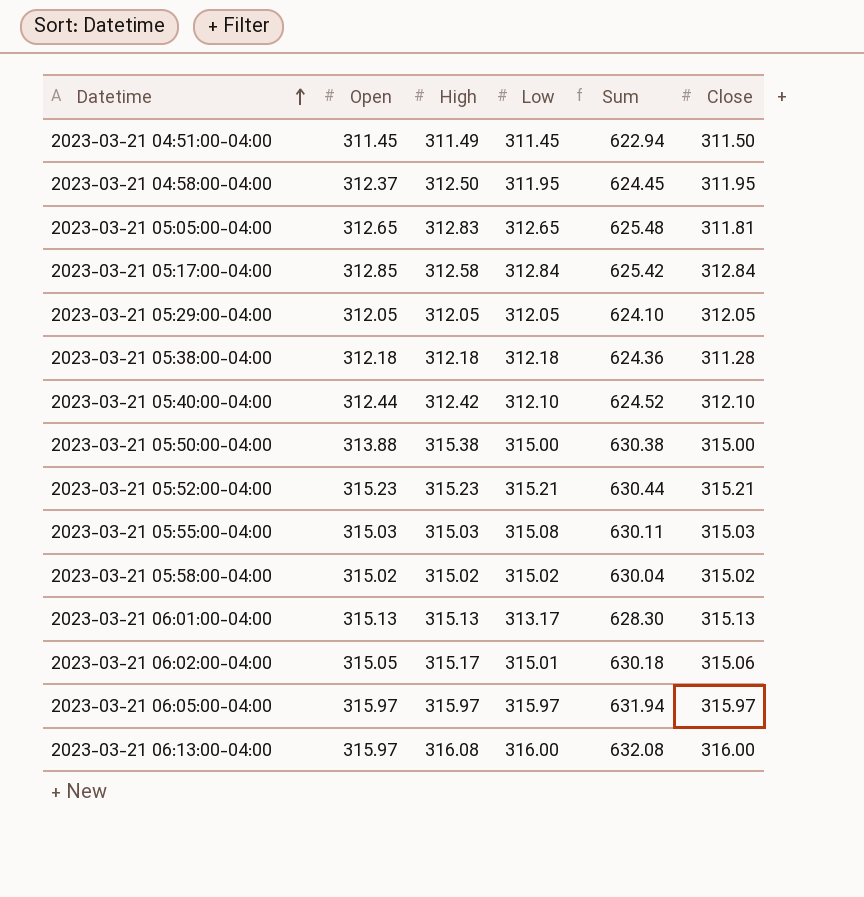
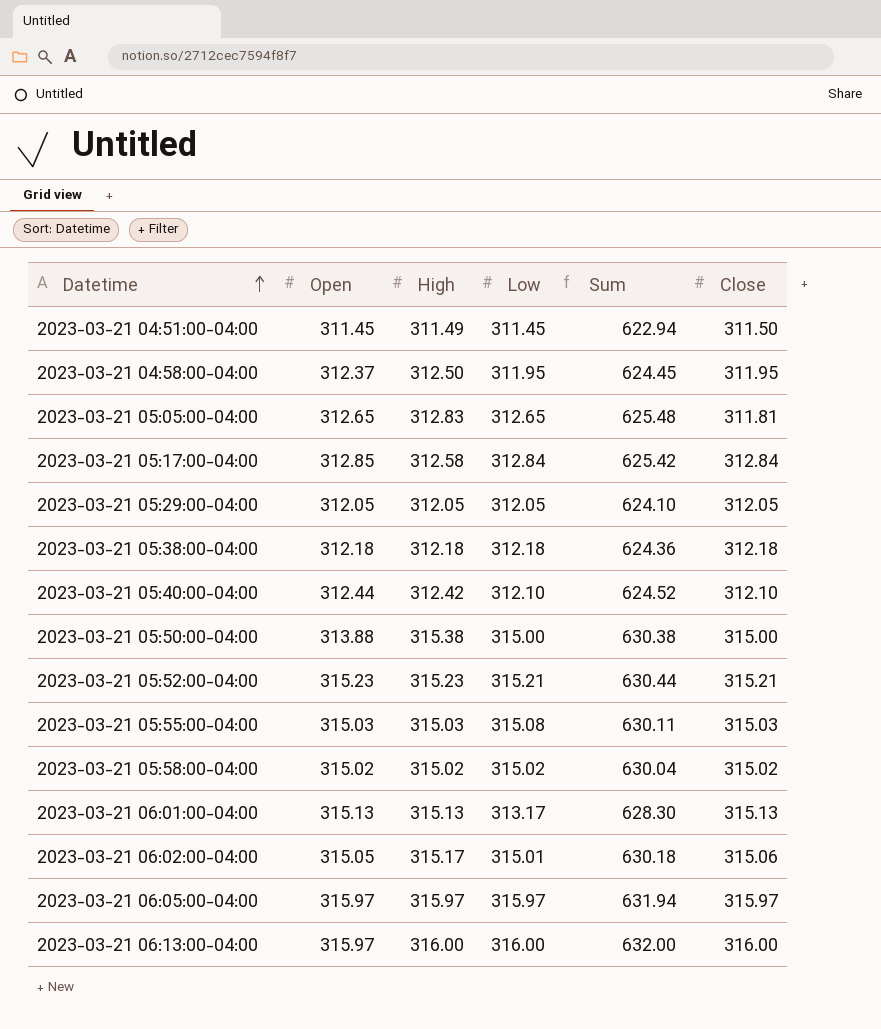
2023-03-21 05:38:00-04:00 | Close: 311.28 -> 312.18
2023-03-21 06:13:00-04:00 | High: 316.08 -> 316.00
2023-03-21 06:13:00-04:00 | Sum: 632.08 -> 632.00

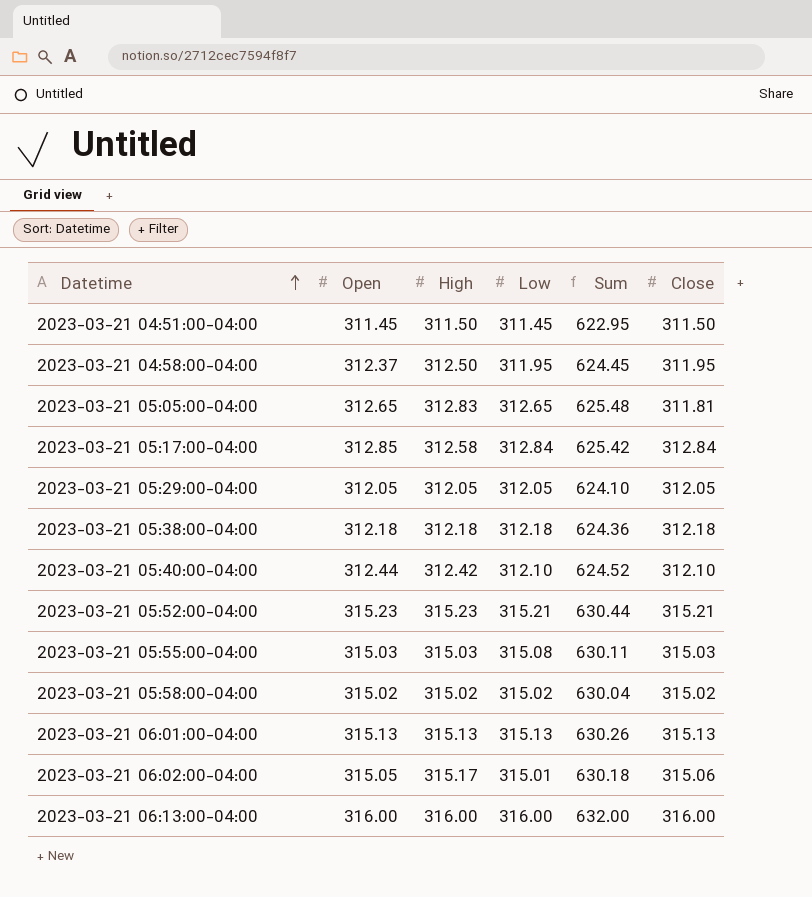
row 2023-03-21 05:50:00-04:00: 313.88 | 315.38 | 315.00 | 630.38 | 315.00 -> none
row 2023-03-21 06:05:00-04:00: 315.97 | 315.97 | 315.97 | 631.94 | 315.97 -> none
2023-03-21 04:51:00-04:00 | High: 311.49 -> 311.50
2023-03-21 04:51:00-04:00 | Sum: 622.94 -> 622.95
2023-03-21 06:01:00-04:00 | Low: 313.17 -> 315.13
2023-03-21 06:01:00-04:00 | Sum: 628.30 -> 630.26
2023-03-21 06:13:00-04:00 | Open: 315.97 -> 316.00

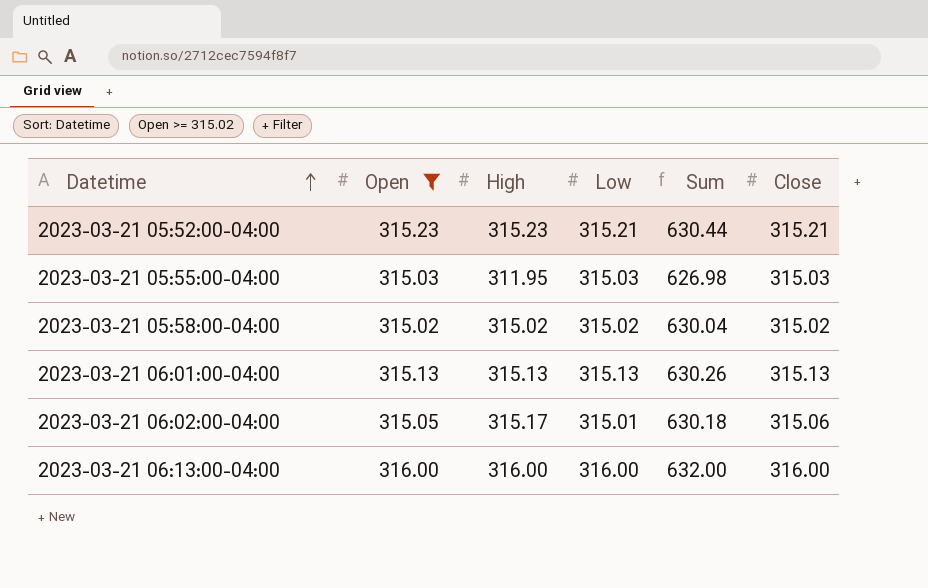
filter: none -> Open >= 315.02
2023-03-21 05:55:00-04:00 | High: 315.03 -> 311.95
2023-03-21 05:55:00-04:00 | Low: 315.08 -> 315.03
2023-03-21 05:55:00-04:00 | Sum: 630.11 -> 626.98

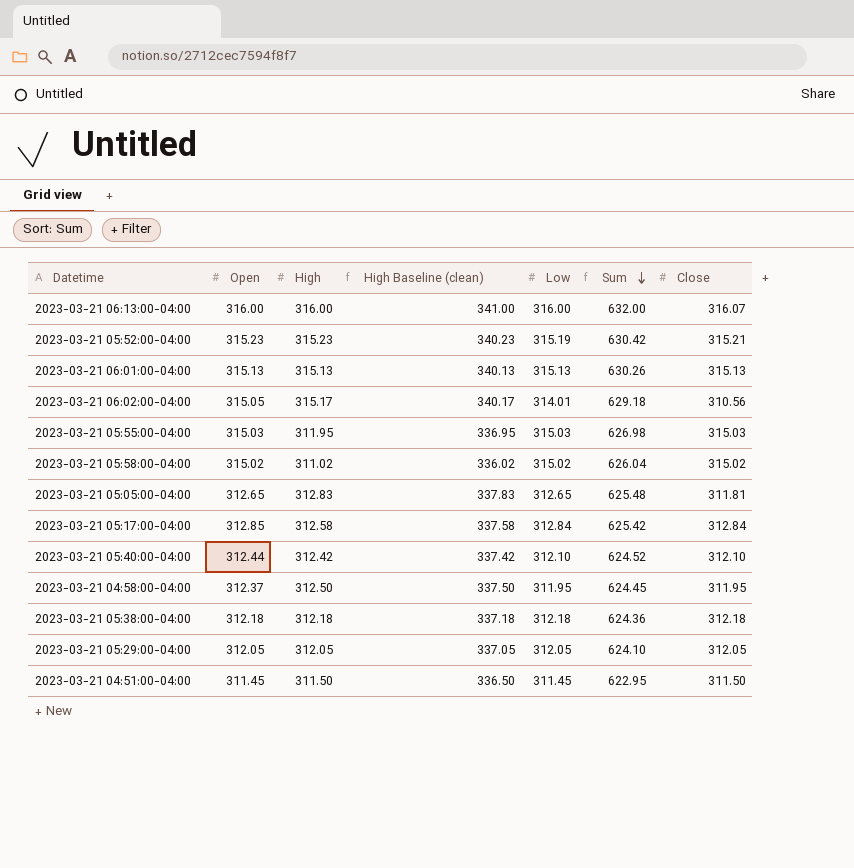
filter: Open >= 315.02 -> none
row order: Datetime ascending -> Sum descending
column High Baseline (clean) | formula: none -> [High] + 25
2023-03-21 06:13:00-04:00 | Close: 316.00 -> 316.07
2023-03-21 05:52:00-04:00 | Low: 315.21 -> 315.19
2023-03-21 05:52:00-04:00 | Sum: 630.44 -> 630.42
2023-03-21 06:02:00-04:00 | Low: 315.01 -> 314.01
2023-03-21 06:02:00-04:00 | Sum: 630.18 -> 629.18
2023-03-21 06:02:00-04:00 | Close: 315.06 -> 310.56
2023-03-21 05:58:00-04:00 | High: 315.02 -> 311.02
2023-03-21 05:58:00-04:00 | Sum: 630.04 -> 626.04

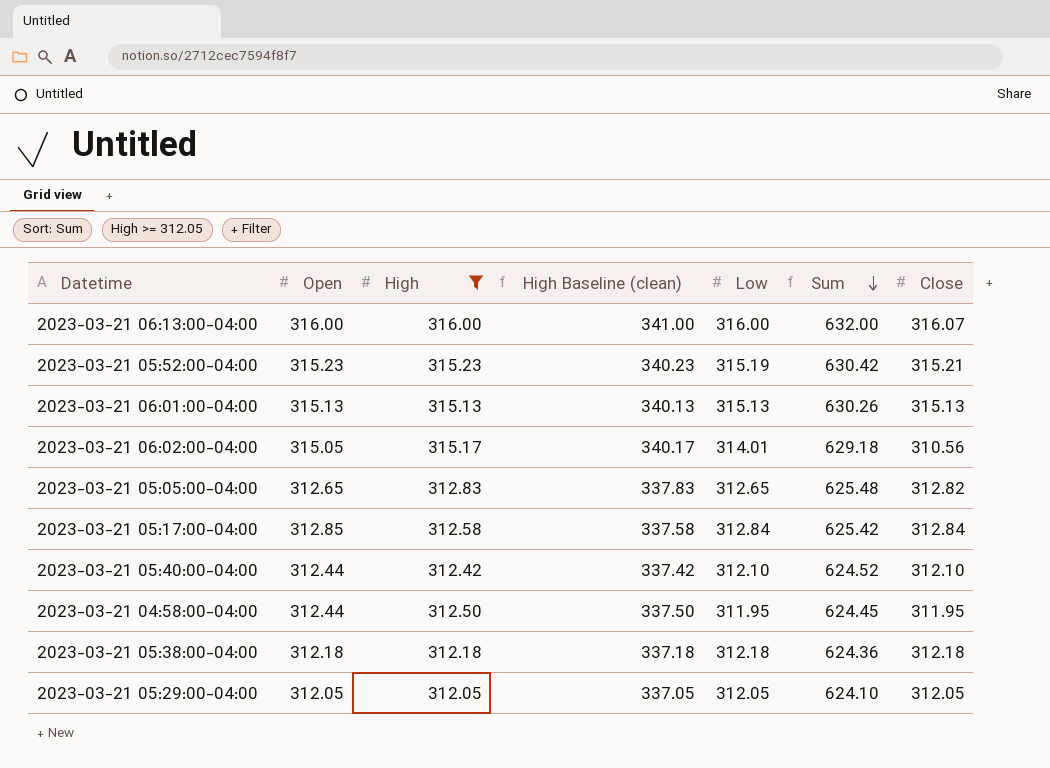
filter: none -> High >= 312.05
2023-03-21 05:05:00-04:00 | Close: 311.81 -> 312.82
2023-03-21 04:58:00-04:00 | Open: 312.37 -> 312.44

